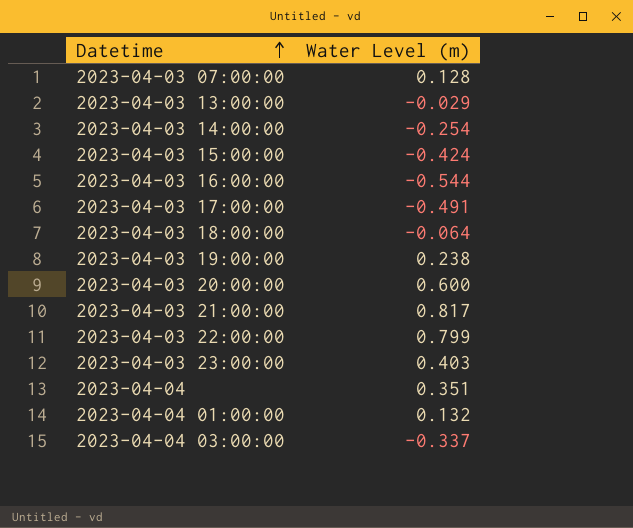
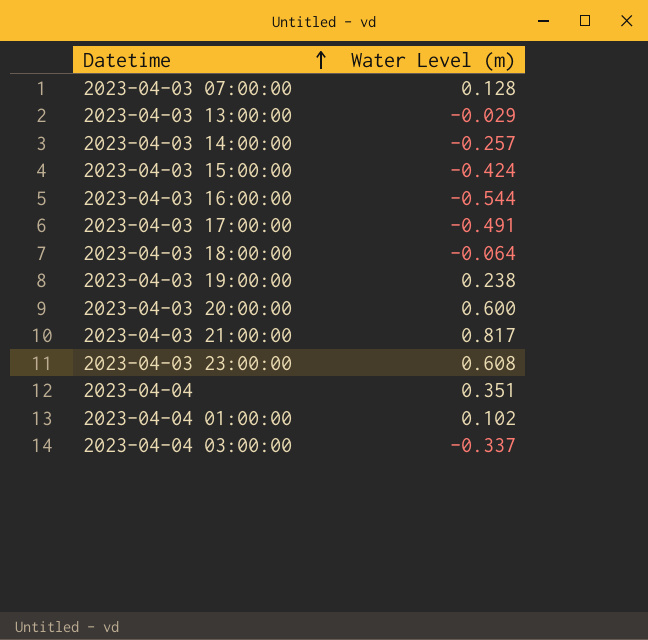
row 2023-04-03 22:00:00: 0.799 -> none
2023-04-03 14:00:00 | Water Level (m): -0.254 -> -0.257
2023-04-03 23:00:00 | Water Level (m): 0.403 -> 0.608
2023-04-04 01:00:00 | Water Level (m): 0.132 -> 0.102

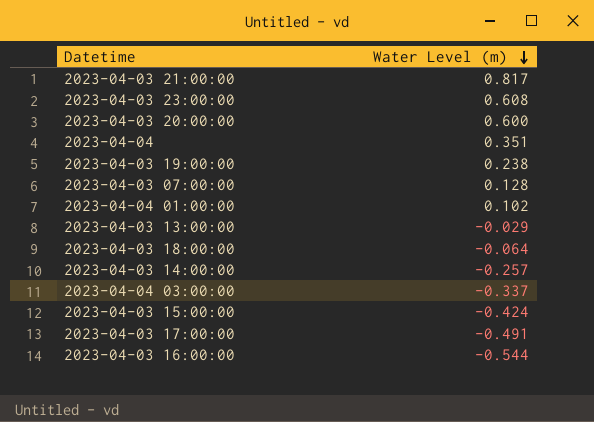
row order: Datetime ascending -> Water Level (m) descending

